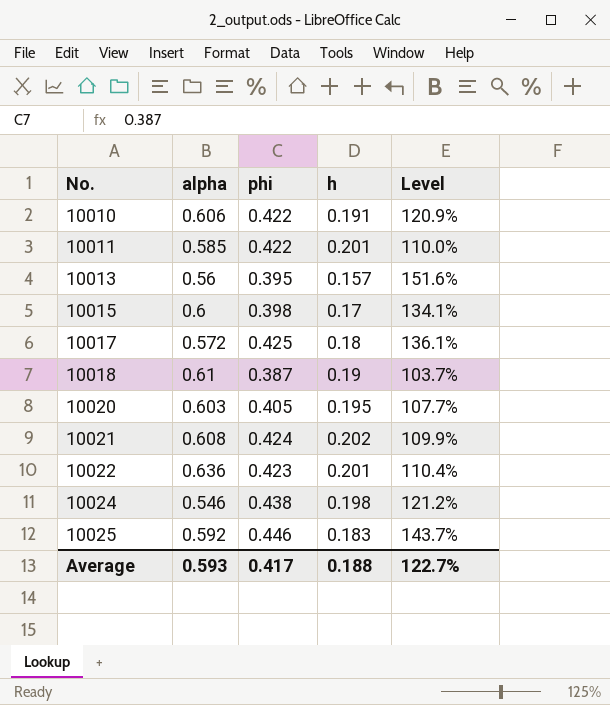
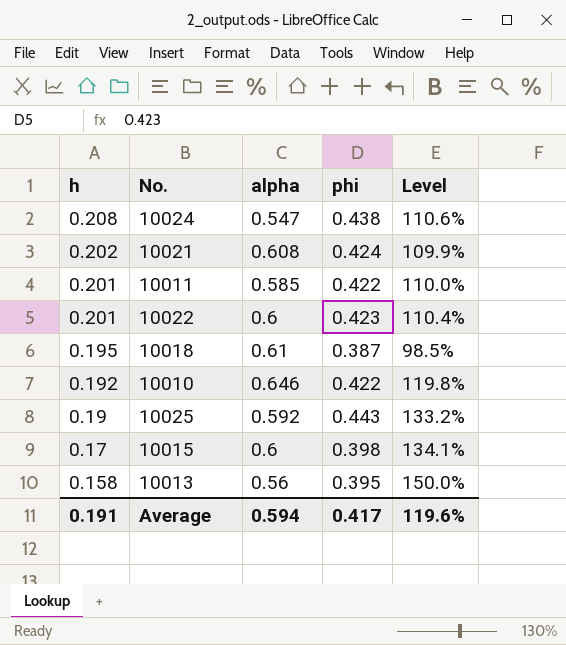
row order: No. ascending -> h descending
column h | position: 4 -> 1
row 10017: 0.572 | 0.425 | 0.18 | 136.1% -> none
row 10020: 0.603 | 0.405 | 0.195 | 107.7% -> none
10024 | h: 0.198 -> 0.208
10024 | alpha: 0.546 -> 0.547
10024 | Level: 121.2% -> 110.6%
10022 | alpha: 0.636 -> 0.6
10018 | h: 0.19 -> 0.195
10018 | Level: 103.7% -> 98.5%
10010 | h: 0.191 -> 0.192
10010 | alpha: 0.606 -> 0.646
10010 | Level: 120.9% -> 119.8%
10025 | h: 0.183 -> 0.19
10025 | phi: 0.446 -> 0.443
10025 | Level: 143.7% -> 133.2%
10013 | h: 0.157 -> 0.158
10013 | Level: 151.6% -> 150.0%
Average | h: 0.188 -> 0.191
Average | alpha: 0.593 -> 0.594
Average | Level: 122.7% -> 119.6%

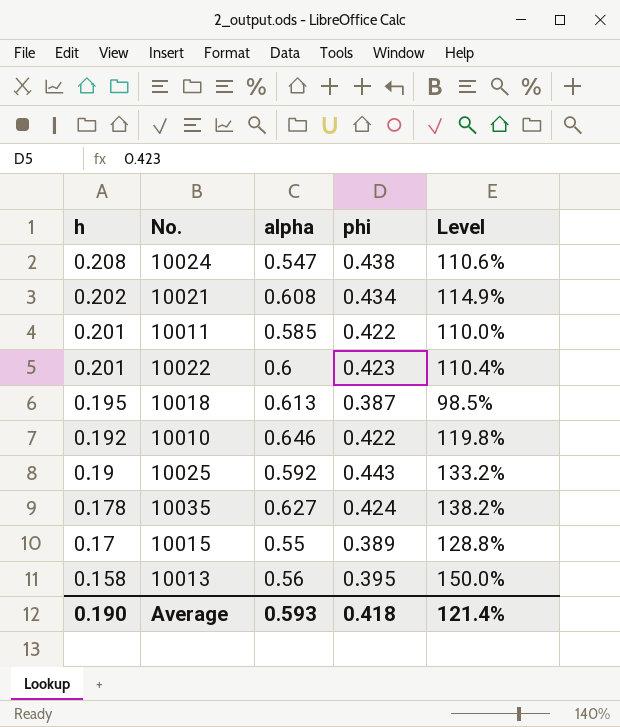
10021 | phi: 0.424 -> 0.434
10021 | Level: 109.9% -> 114.9%
10018 | alpha: 0.61 -> 0.613
row 10035: none -> 0.178 | 0.627 | 0.424 | 138.2%
10015 | alpha: 0.6 -> 0.55
10015 | phi: 0.398 -> 0.389
10015 | Level: 134.1% -> 128.8%
Average | h: 0.191 -> 0.190
Average | alpha: 0.594 -> 0.593
Average | phi: 0.417 -> 0.418
Average | Level: 119.6% -> 121.4%

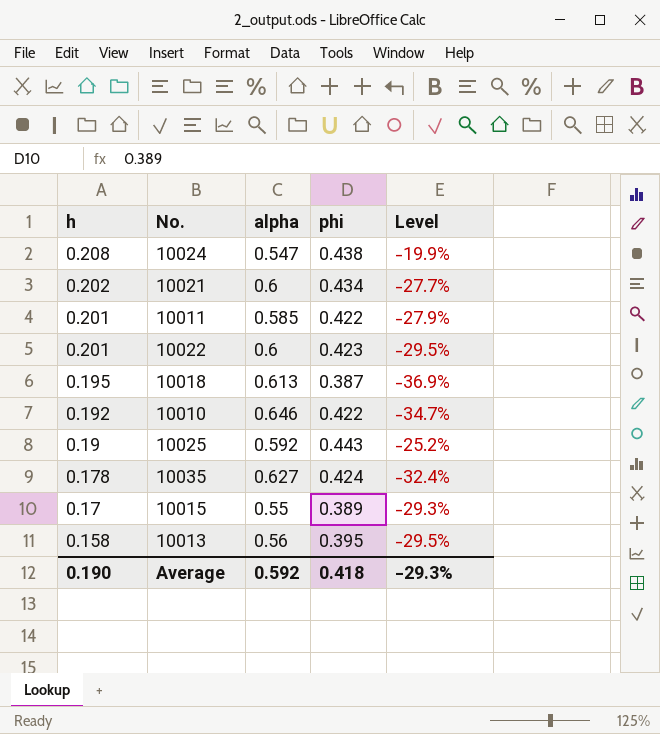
column Level | formula: ([phi] - [h]) / [h] -> ([phi] - [alpha]) / [alpha]
10021 | alpha: 0.608 -> 0.6
Average | alpha: 0.593 -> 0.592
Average | Level: 121.4% -> -29.3%

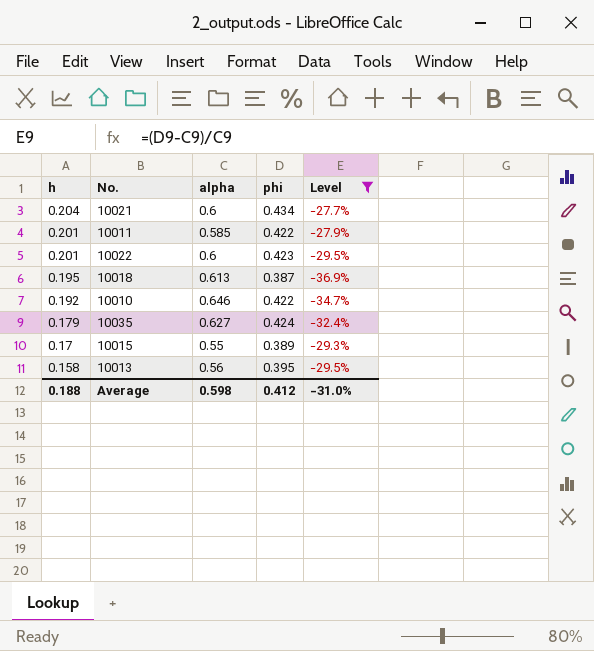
filter: none -> Level <= -27.7%
10021 | h: 0.202 -> 0.204
10035 | h: 0.178 -> 0.179
Average | h: 0.190 -> 0.188
Average | alpha: 0.592 -> 0.598
Average | phi: 0.418 -> 0.412
Average | Level: -29.3% -> -31.0%

